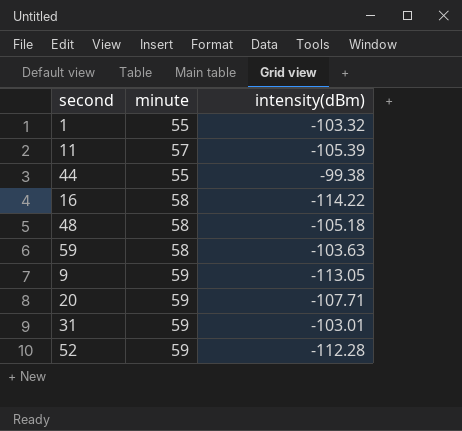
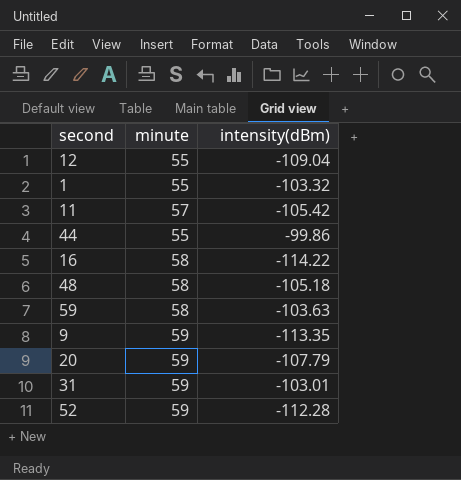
row 12: none -> 55 | -109.04
11 | intensity(dBm): -105.39 -> -105.42
44 | intensity(dBm): -99.38 -> -99.86
9 | intensity(dBm): -113.05 -> -113.35
20 | intensity(dBm): -107.71 -> -107.79

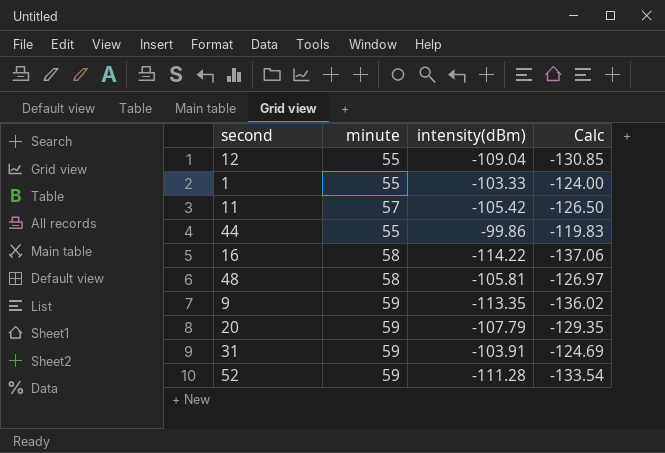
column Calc | formula: none -> [intensity(dBm)] * 1.2
row 59: 58 | -103.63 -> none
1 | intensity(dBm): -103.32 -> -103.33
48 | intensity(dBm): -105.18 -> -105.81
31 | intensity(dBm): -103.01 -> -103.91
52 | intensity(dBm): -112.28 -> -111.28

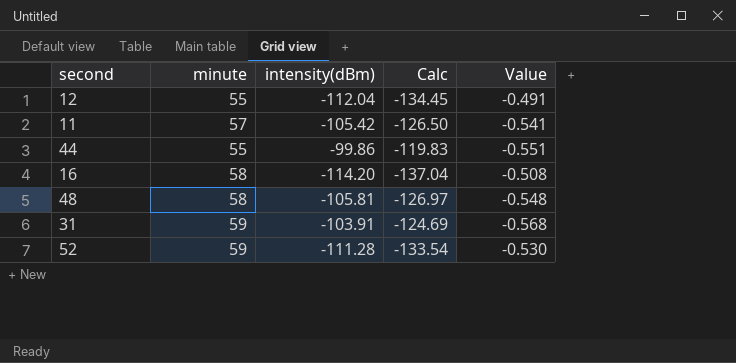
column Value | formula: none -> [minute] / [intensity(dBm)]
row 1: 55 | -103.33 | -124.00 -> none
row 9: 59 | -113.35 | -136.02 -> none
row 20: 59 | -107.79 | -129.35 -> none
12 | intensity(dBm): -109.04 -> -112.04
12 | Calc: -130.85 -> -134.45
16 | intensity(dBm): -114.22 -> -114.20
16 | Calc: -137.06 -> -137.04

